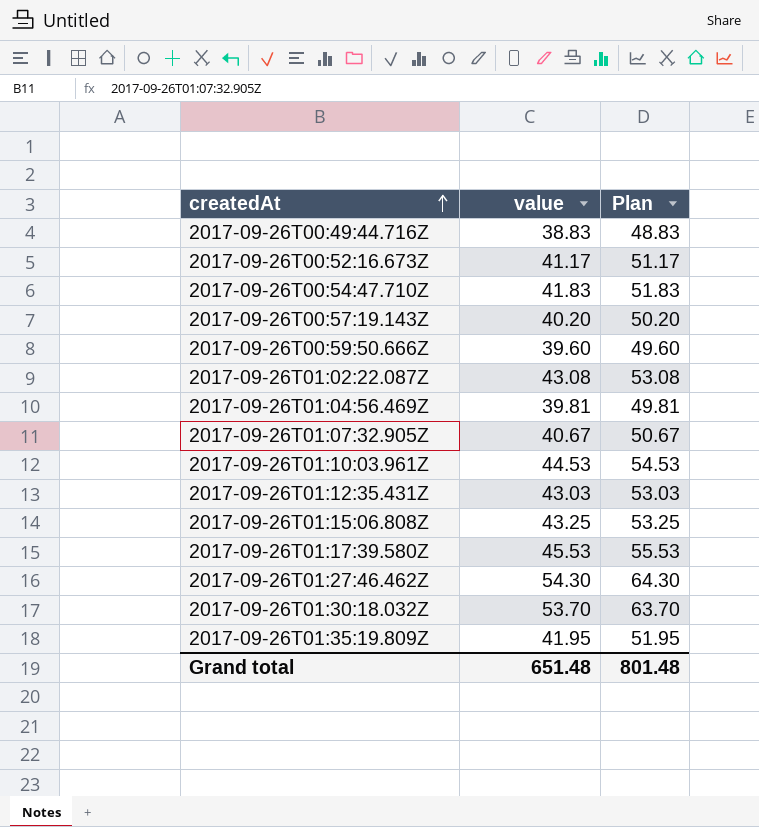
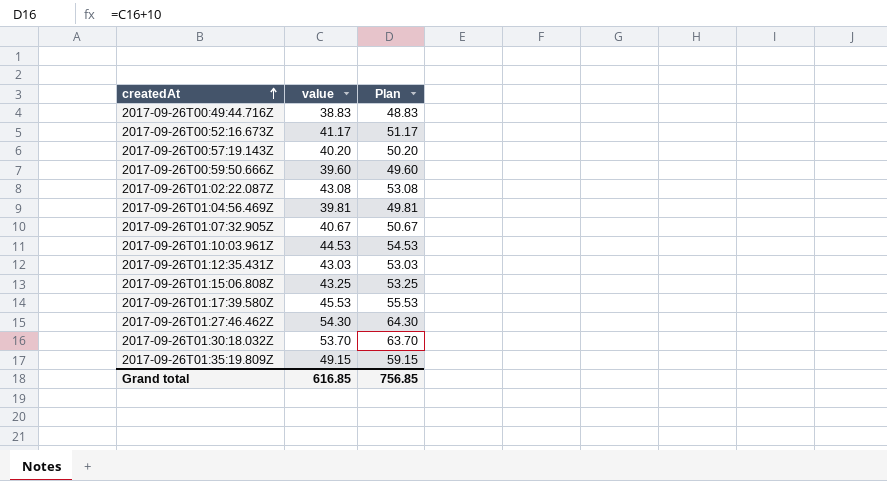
row 2017-09-26T00:54:47.710Z: 41.83 | 51.83 -> none
2017-09-26T01:35:19.809Z | value: 41.95 -> 49.15
2017-09-26T01:35:19.809Z | Plan: 51.95 -> 59.15
Grand total | value: 651.48 -> 616.85
Grand total | Plan: 801.48 -> 756.85

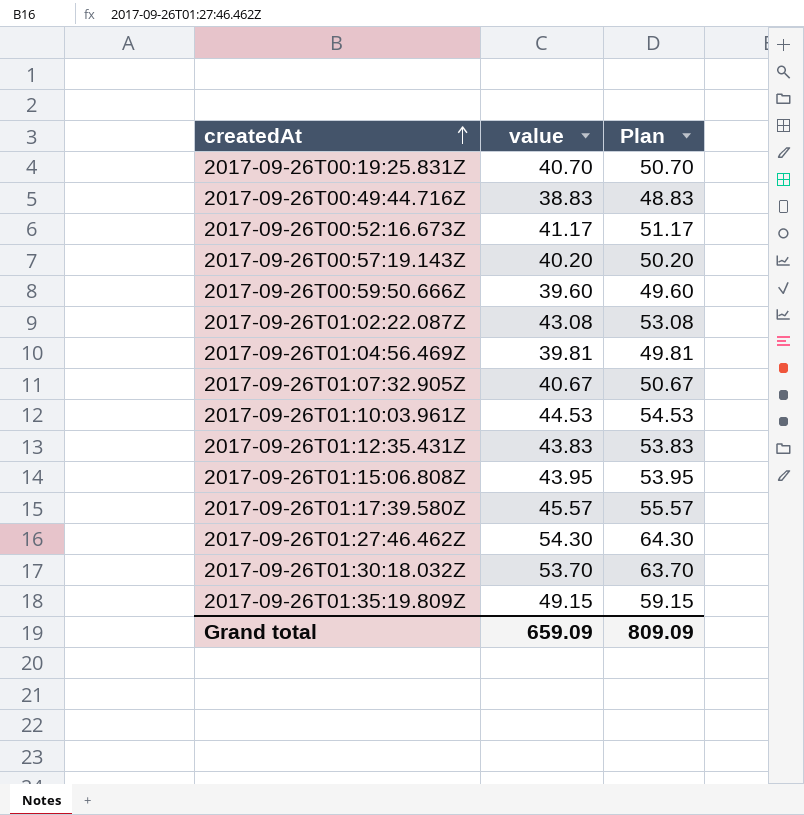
row 2017-09-26T00:19:25.831Z: none -> 40.70 | 50.70
2017-09-26T01:12:35.431Z | value: 43.03 -> 43.83
2017-09-26T01:12:35.431Z | Plan: 53.03 -> 53.83
2017-09-26T01:15:06.808Z | value: 43.25 -> 43.95
2017-09-26T01:15:06.808Z | Plan: 53.25 -> 53.95
2017-09-26T01:17:39.580Z | value: 45.53 -> 45.57
2017-09-26T01:17:39.580Z | Plan: 55.53 -> 55.57
Grand total | value: 616.85 -> 659.09
Grand total | Plan: 756.85 -> 809.09

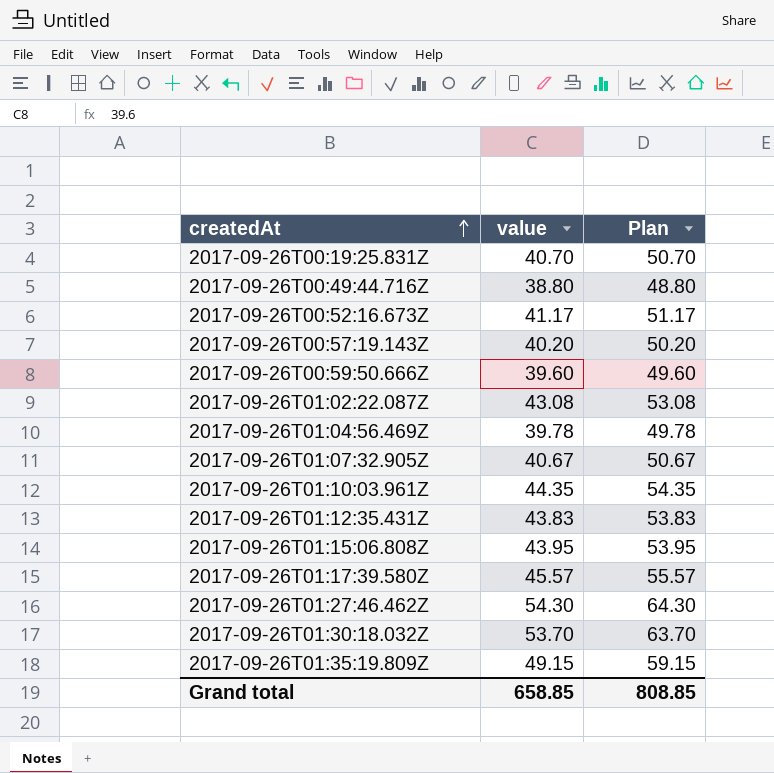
2017-09-26T00:49:44.716Z | value: 38.83 -> 38.80
2017-09-26T00:49:44.716Z | Plan: 48.83 -> 48.80
2017-09-26T01:04:56.469Z | value: 39.81 -> 39.78
2017-09-26T01:04:56.469Z | Plan: 49.81 -> 49.78
2017-09-26T01:10:03.961Z | value: 44.53 -> 44.35
2017-09-26T01:10:03.961Z | Plan: 54.53 -> 54.35
Grand total | value: 659.09 -> 658.85
Grand total | Plan: 809.09 -> 808.85

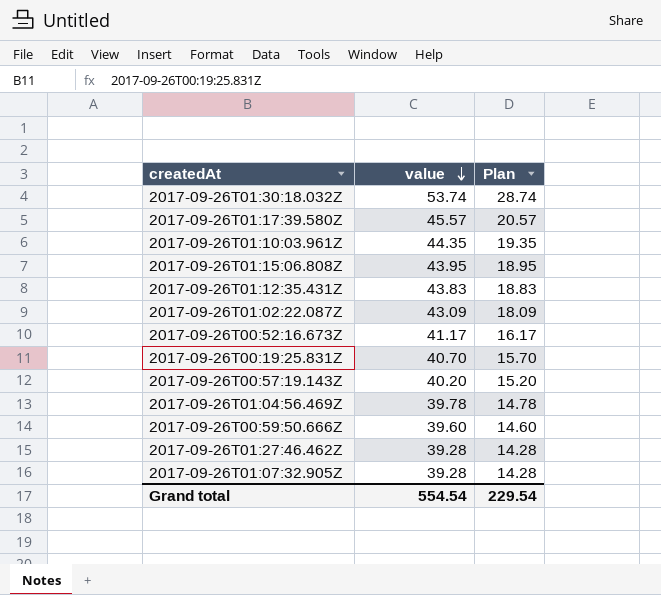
row order: createdAt ascending -> value descending
column Plan | formula: [value] + 10 -> [value] - 25
row 2017-09-26T00:49:44.716Z: 38.80 | 48.80 -> none
row 2017-09-26T01:35:19.809Z: 49.15 | 59.15 -> none
2017-09-26T01:30:18.032Z | value: 53.70 -> 53.74
2017-09-26T01:02:22.087Z | value: 43.08 -> 43.09
2017-09-26T01:27:46.462Z | value: 54.30 -> 39.28
2017-09-26T01:07:32.905Z | value: 40.67 -> 39.28
Grand total | value: 658.85 -> 554.54
Grand total | Plan: 808.85 -> 229.54

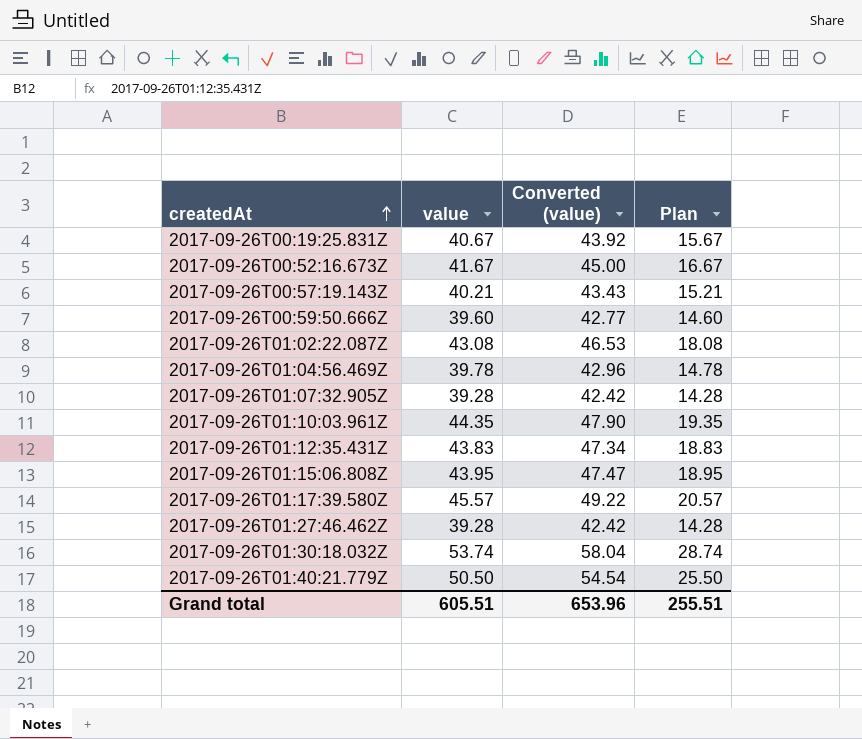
row order: value descending -> createdAt ascending
column Converted (value) | formula: none -> [value] * 1.08
2017-09-26T00:19:25.831Z | value: 40.70 -> 40.67
2017-09-26T00:19:25.831Z | Plan: 15.70 -> 15.67
2017-09-26T00:52:16.673Z | value: 41.17 -> 41.67
2017-09-26T00:52:16.673Z | Plan: 16.17 -> 16.67
2017-09-26T00:57:19.143Z | value: 40.20 -> 40.21
2017-09-26T00:57:19.143Z | Plan: 15.20 -> 15.21
2017-09-26T01:02:22.087Z | value: 43.09 -> 43.08
2017-09-26T01:02:22.087Z | Plan: 18.09 -> 18.08
row 2017-09-26T01:40:21.779Z: none -> 50.50 | 54.54 | 25.50
Grand total | value: 554.54 -> 605.51
Grand total | Plan: 229.54 -> 255.51

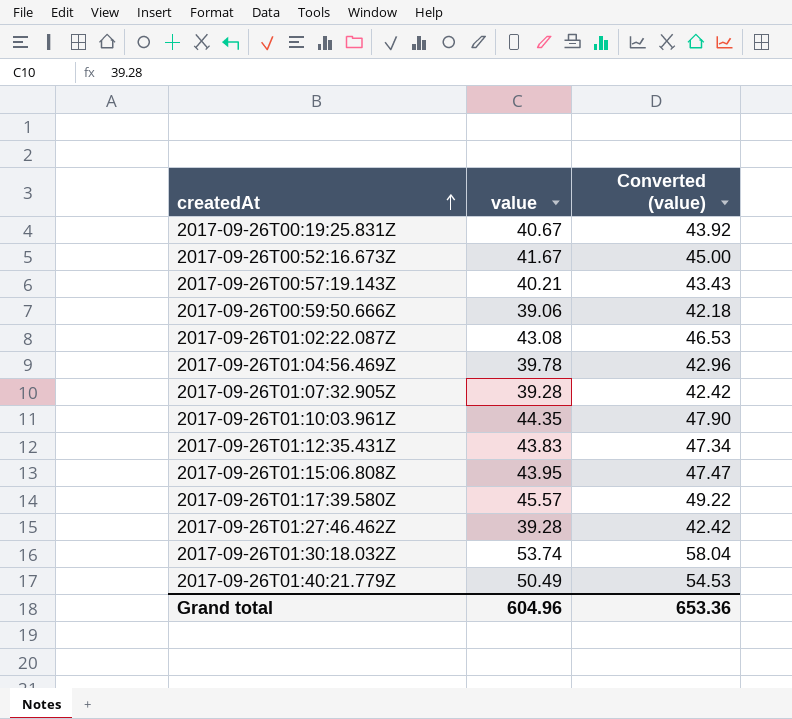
column Plan | formula: [value] - 25 -> none
2017-09-26T00:59:50.666Z | value: 39.60 -> 39.06
2017-09-26T00:59:50.666Z | Converted (value): 42.77 -> 42.18
2017-09-26T01:40:21.779Z | value: 50.50 -> 50.49
2017-09-26T01:40:21.779Z | Converted (value): 54.54 -> 54.53
Grand total | value: 605.51 -> 604.96
Grand total | Converted (value): 653.96 -> 653.36

